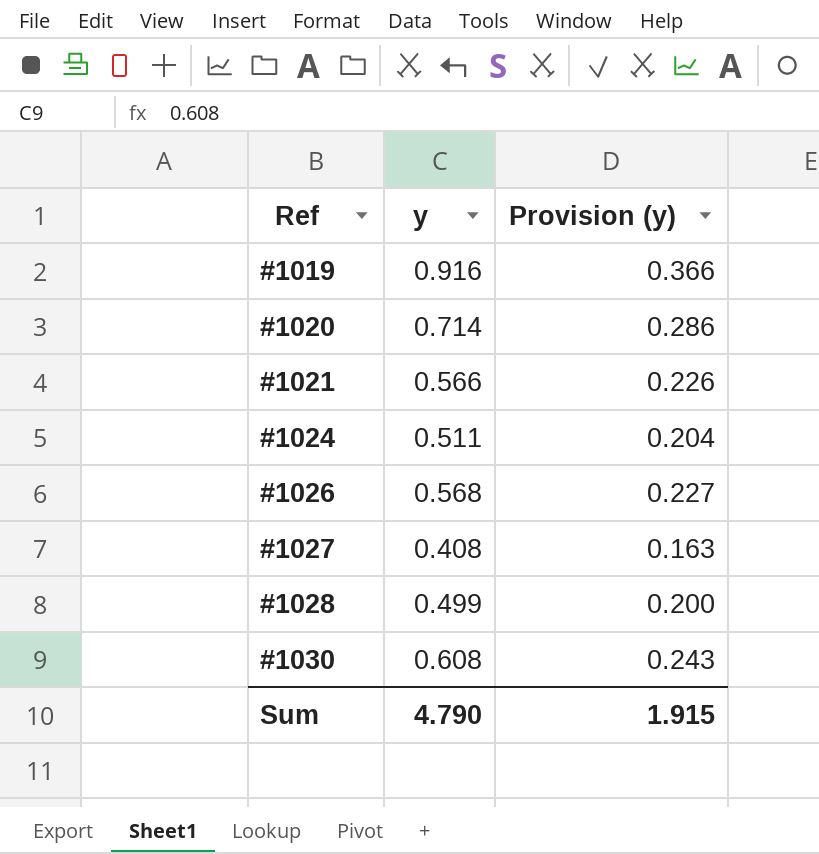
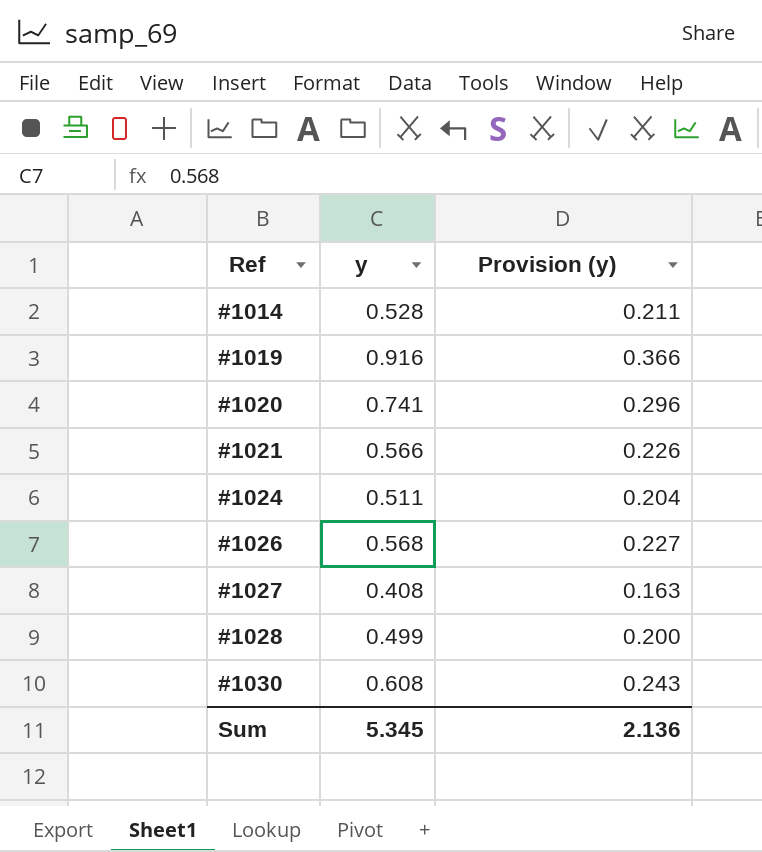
row #1014: none -> 0.528 | 0.211
#1020 | y: 0.714 -> 0.741
#1020 | Provision (y): 0.286 -> 0.296
Sum | y: 4.790 -> 5.345
Sum | Provision (y): 1.915 -> 2.136

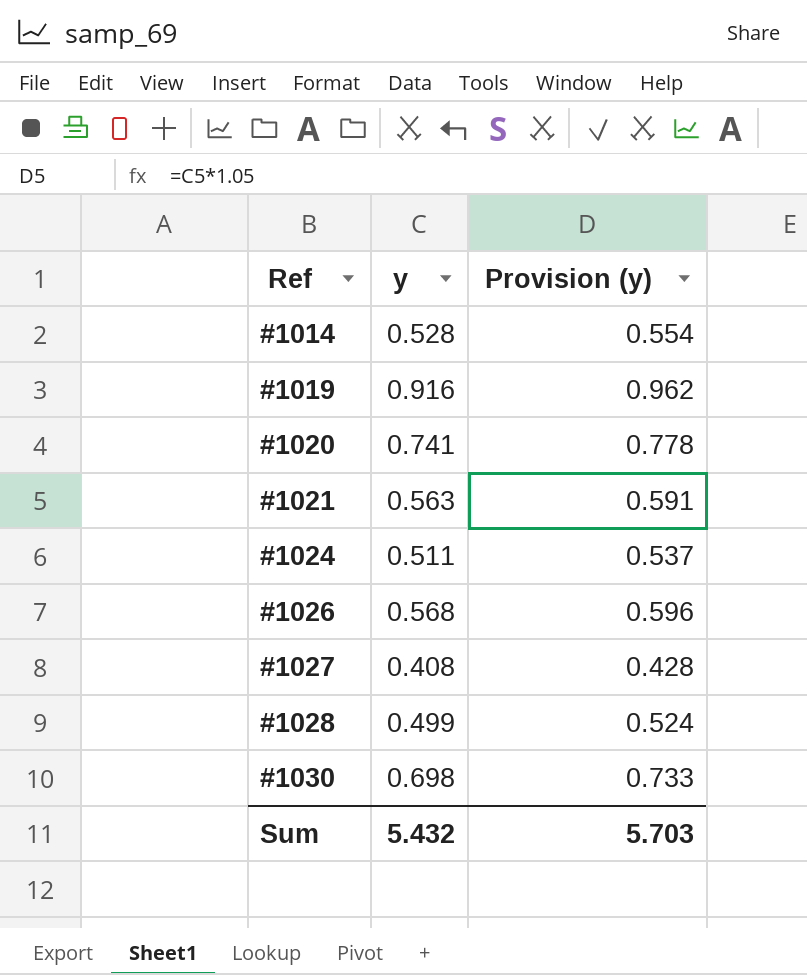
column Provision (y) | formula: [y] * 0.4 -> [y] * 1.05
#1021 | y: 0.566 -> 0.563
#1030 | y: 0.608 -> 0.698
Sum | y: 5.345 -> 5.432
Sum | Provision (y): 2.136 -> 5.703

